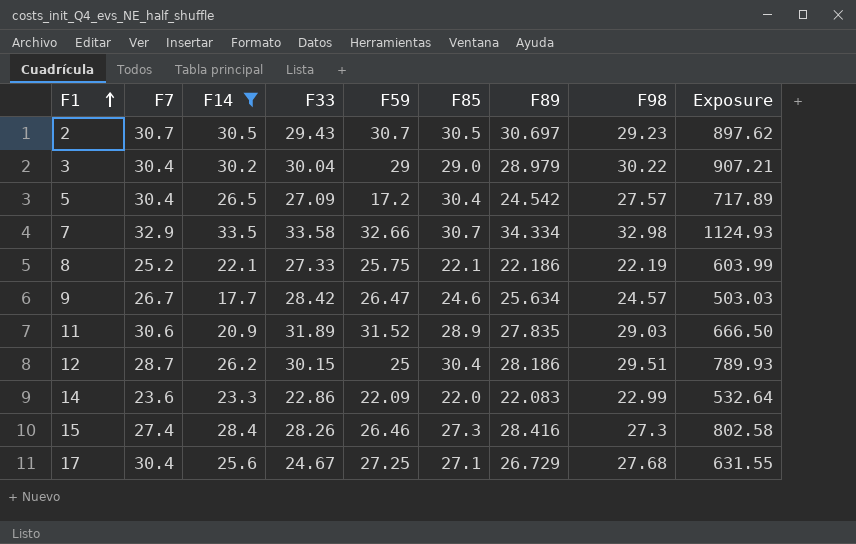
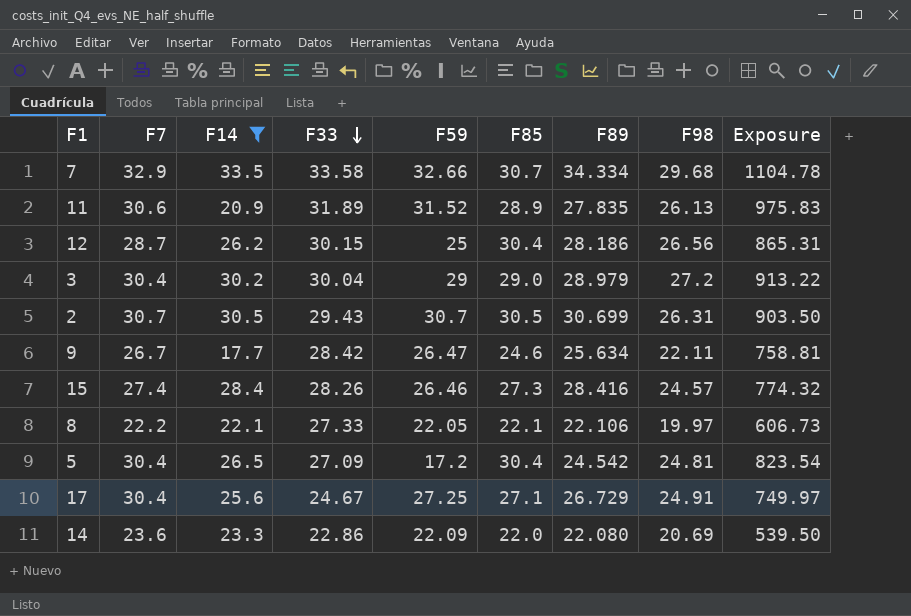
row order: F1 ascending -> F33 descending
column Exposure | formula: [F14] * [F33] -> [F7] * [F33]
7 | F98: 32.98 -> 29.68
11 | F98: 29.03 -> 26.13
12 | F98: 29.51 -> 26.56
3 | F98: 30.22 -> 27.2
2 | F89: 30.697 -> 30.699
2 | F98: 29.23 -> 26.31
9 | F98: 24.57 -> 22.11
15 | F98: 27.3 -> 24.57
8 | F7: 25.2 -> 22.2
8 | F59: 25.75 -> 22.05
8 | F89: 22.186 -> 22.106
8 | F98: 22.19 -> 19.97
5 | F98: 27.57 -> 24.81
17 | F98: 27.68 -> 24.91
14 | F89: 22.083 -> 22.080
14 | F98: 22.99 -> 20.69

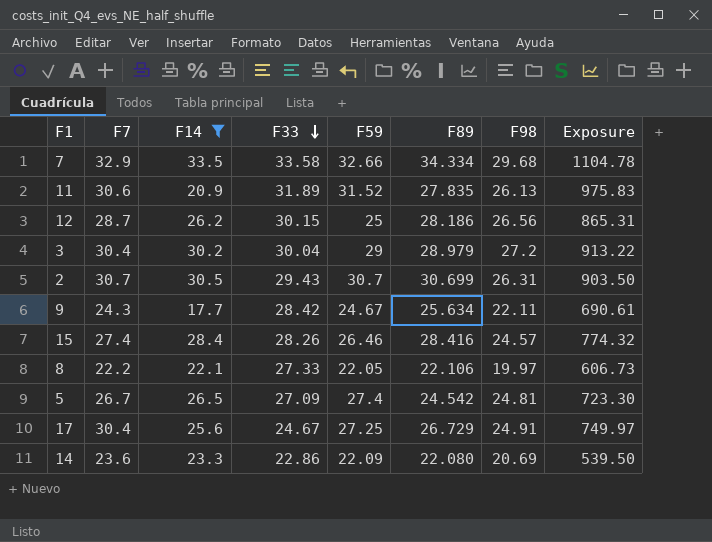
column F85 | position: 6 -> none
9 | F7: 26.7 -> 24.3
9 | F59: 26.47 -> 24.67
9 | Exposure: 758.81 -> 690.61
5 | F7: 30.4 -> 26.7
5 | F59: 17.2 -> 27.4
5 | Exposure: 823.54 -> 723.30

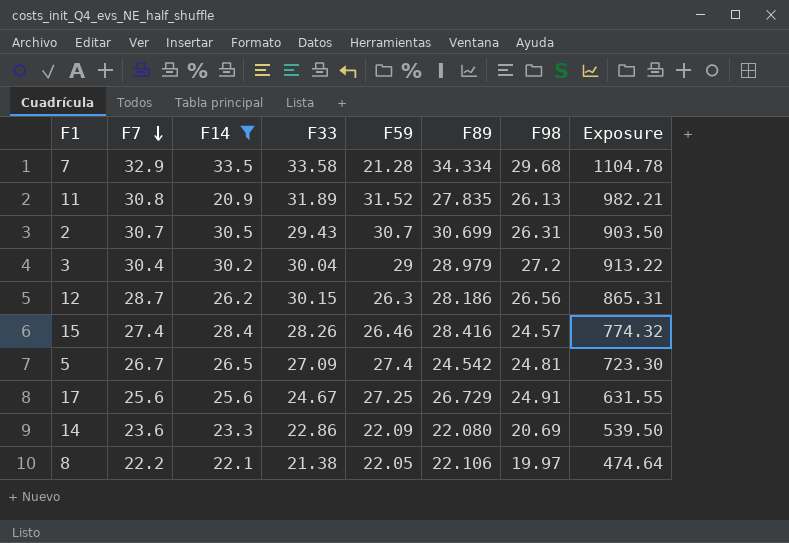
row order: F33 descending -> F7 descending
row 9: 24.3 | 17.7 | 28.42 | 24.67 | 25.634 | 22.11 | 690.61 -> none
7 | F59: 32.66 -> 21.28
11 | F7: 30.6 -> 30.8
11 | Exposure: 975.83 -> 982.21
12 | F59: 25 -> 26.3
17 | F7: 30.4 -> 25.6
17 | Exposure: 749.97 -> 631.55
8 | F33: 27.33 -> 21.38
8 | Exposure: 606.73 -> 474.64

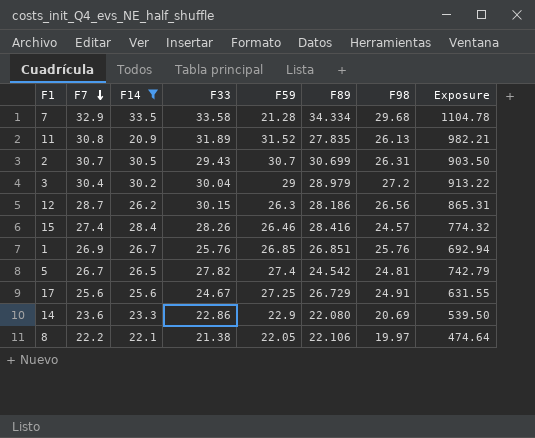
row 1: none -> 26.9 | 26.7 | 25.76 | 26.85 | 26.851 | 25.76 | 692.94
5 | F33: 27.09 -> 27.82
5 | Exposure: 723.30 -> 742.79
14 | F59: 22.09 -> 22.9

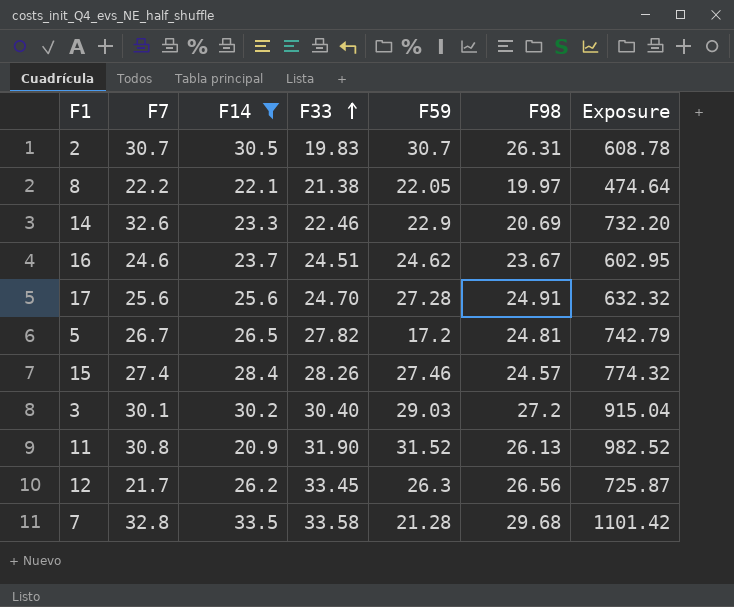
row order: F7 descending -> F33 ascending
column F89 | position: 6 -> none
row 1: 26.9 | 26.7 | 25.76 | 26.85 | 26.851 | 25.76 | 692.94 -> none
2 | F33: 29.43 -> 19.83
2 | Exposure: 903.50 -> 608.78
14 | F7: 23.6 -> 32.6
14 | F33: 22.86 -> 22.46
14 | Exposure: 539.50 -> 732.20
row 16: none -> 24.6 | 23.7 | 24.51 | 24.62 | 23.67 | 602.95
17 | F33: 24.67 -> 24.70
17 | F59: 27.25 -> 27.28
17 | Exposure: 631.55 -> 632.32
5 | F59: 27.4 -> 17.2
15 | F59: 26.46 -> 27.46
3 | F7: 30.4 -> 30.1
3 | F33: 30.04 -> 30.40
3 | F59: 29 -> 29.03
3 | Exposure: 913.22 -> 915.04
11 | F33: 31.89 -> 31.90
11 | Exposure: 982.21 -> 982.52
12 | F7: 28.7 -> 21.7
12 | F33: 30.15 -> 33.45
12 | Exposure: 865.31 -> 725.87
7 | F7: 32.9 -> 32.8
7 | Exposure: 1104.78 -> 1101.42

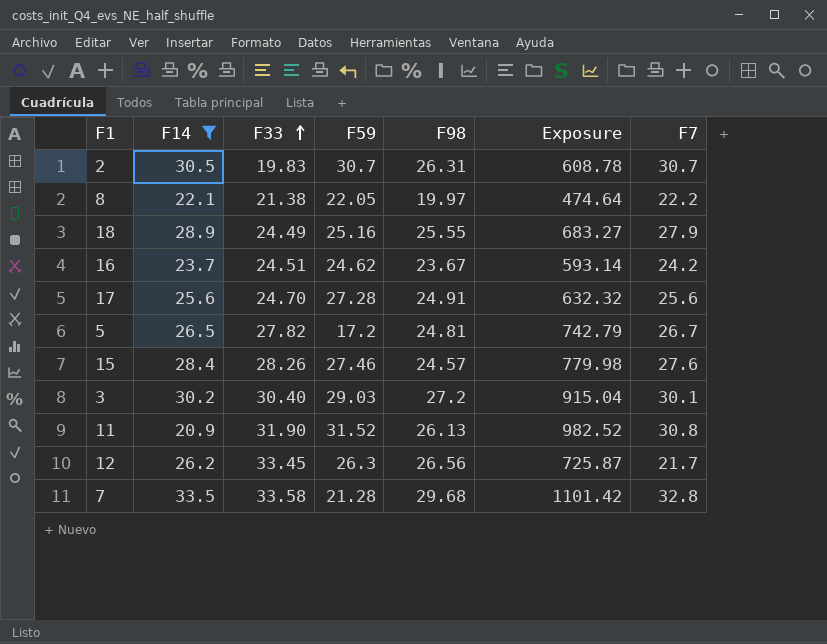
column F7 | position: 2 -> 7
row 14: 32.6 | 23.3 | 22.46 | 22.9 | 20.69 | 732.20 -> none
row 18: none -> 28.9 | 24.49 | 25.16 | 25.55 | 683.27 | 27.9
16 | Exposure: 602.95 -> 593.14
16 | F7: 24.6 -> 24.2
15 | Exposure: 774.32 -> 779.98
15 | F7: 27.4 -> 27.6

